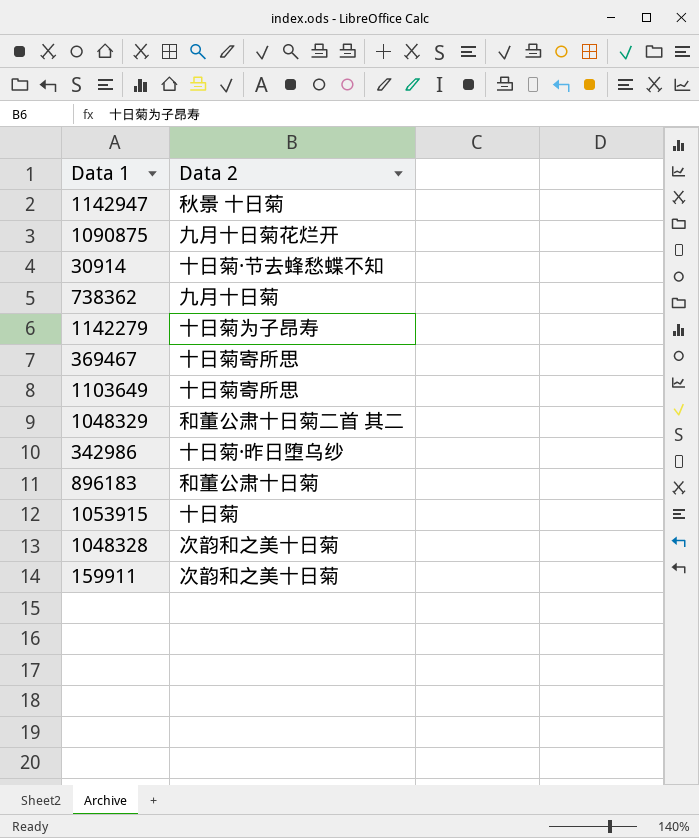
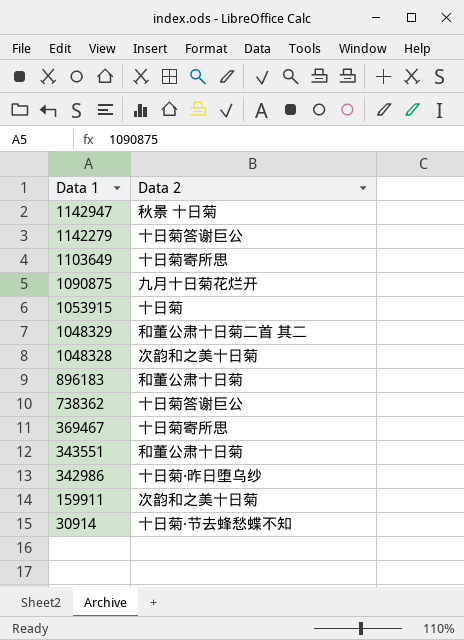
row order: none -> Data 1 descending
1142279 | Data 2: 十日菊为子昂寿 -> 十日菊答谢巨公
738362 | Data 2: 九月十日菊 -> 十日菊答谢巨公
row 343551: none -> 和董公肃十日菊

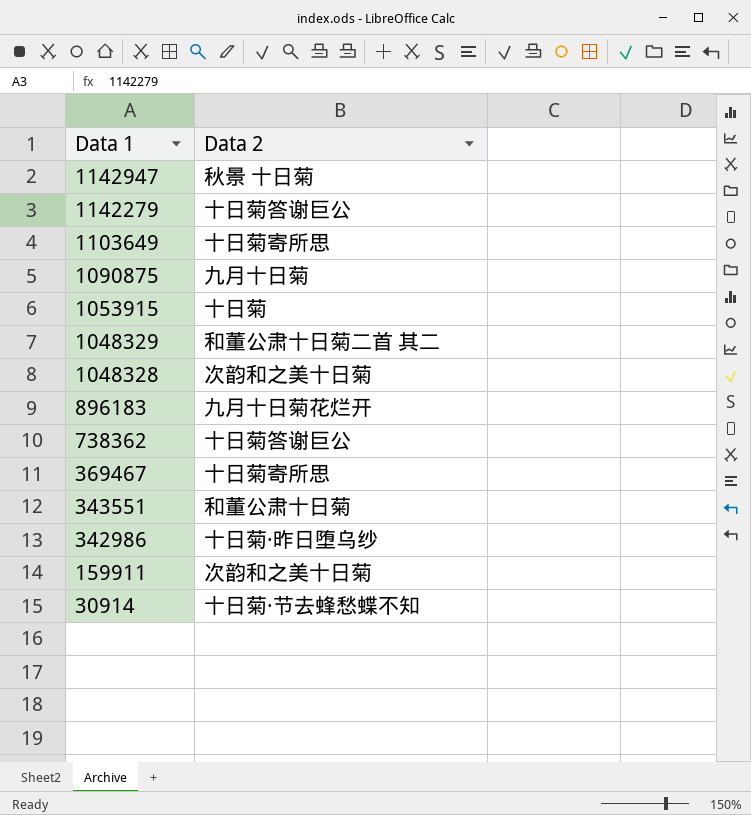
1090875 | Data 2: 九月十日菊花烂开 -> 九月十日菊
896183 | Data 2: 和董公肃十日菊 -> 九月十日菊花烂开

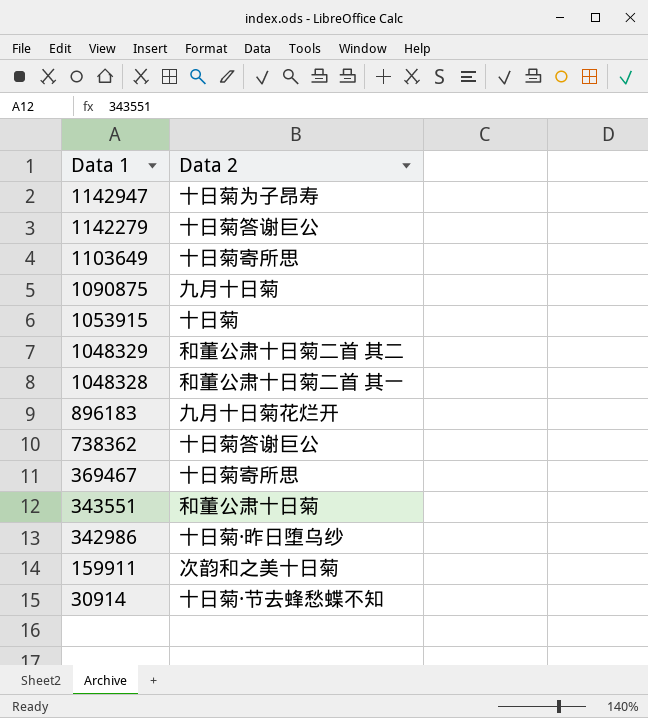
1142947 | Data 2: 秋景 十日菊 -> 十日菊为子昂寿
1048328 | Data 2: 次韵和之美十日菊 -> 和董公肃十日菊二首 其一

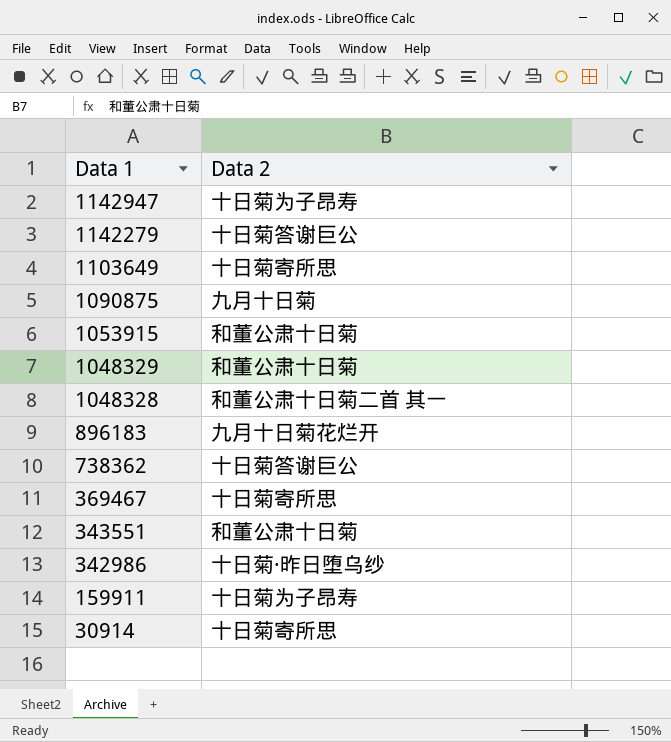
1053915 | Data 2: 十日菊 -> 和董公肃十日菊
1048329 | Data 2: 和董公肃十日菊二首 其二 -> 和董公肃十日菊
159911 | Data 2: 次韵和之美十日菊 -> 十日菊为子昂寿
30914 | Data 2: 十日菊·节去蜂愁蝶不知 -> 十日菊寄所思

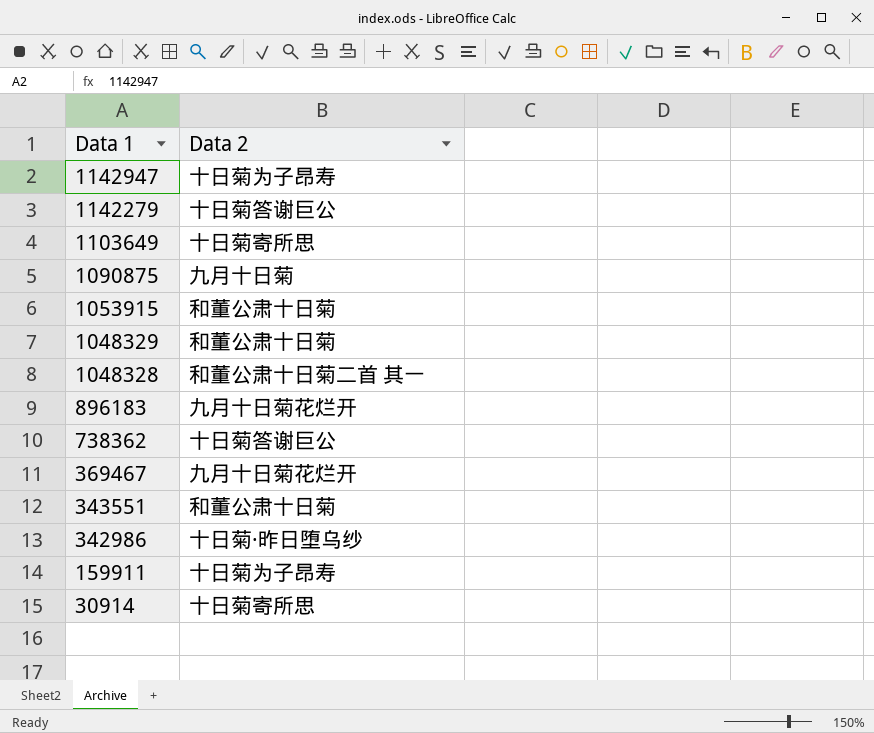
369467 | Data 2: 十日菊寄所思 -> 九月十日菊花烂开

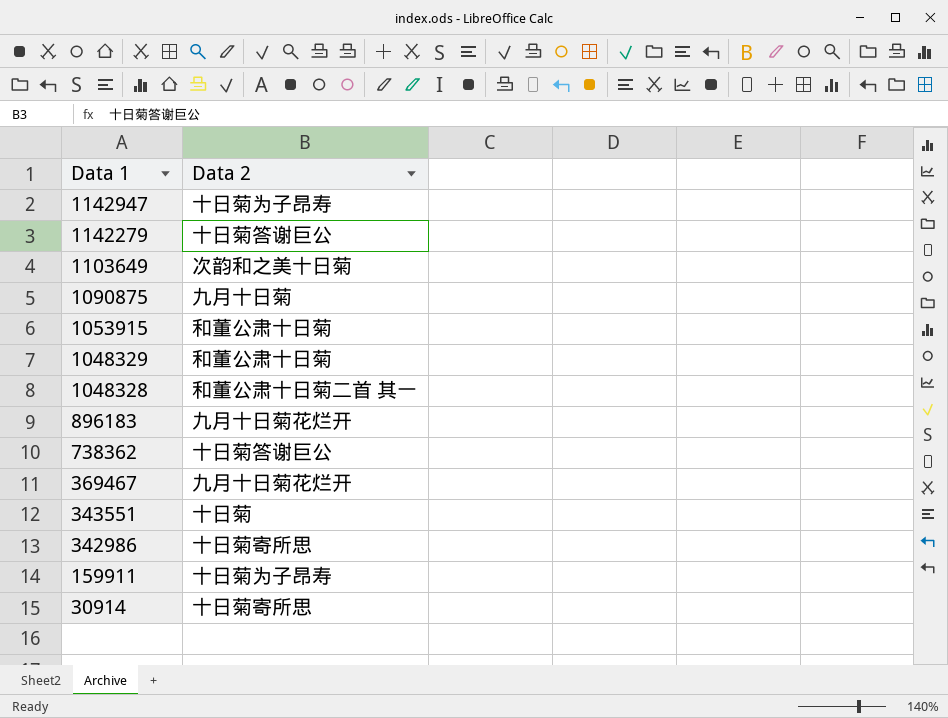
1103649 | Data 2: 十日菊寄所思 -> 次韵和之美十日菊
343551 | Data 2: 和董公肃十日菊 -> 十日菊
342986 | Data 2: 十日菊·昨日堕乌纱 -> 十日菊寄所思

